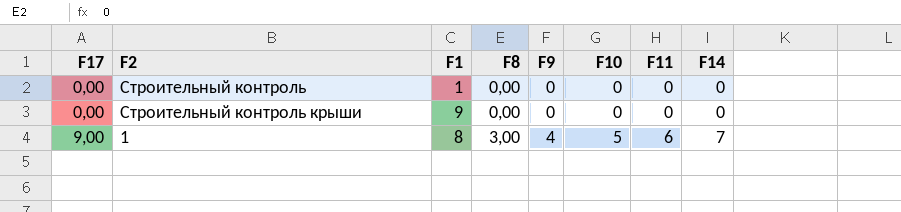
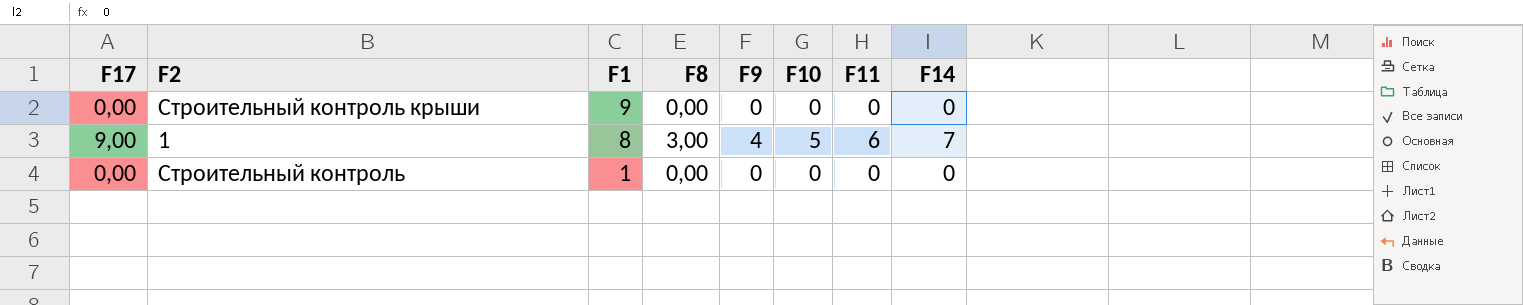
row order: F17 ascending -> F1 descending

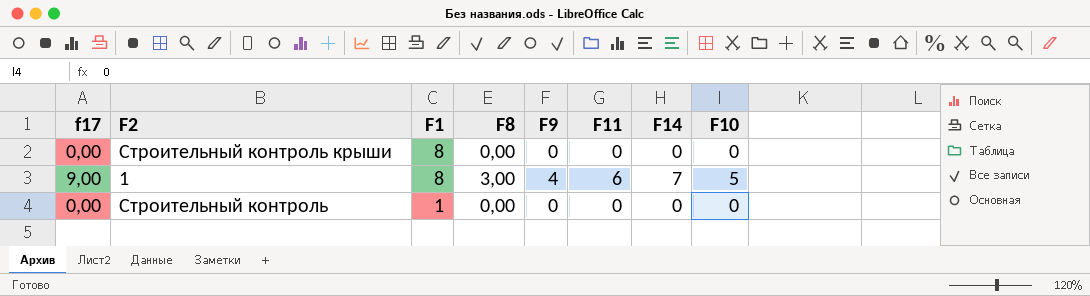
column name: F17 -> f17
column F10 | position: 6 -> 8
Строительный контроль крыши | F1: 9 -> 8

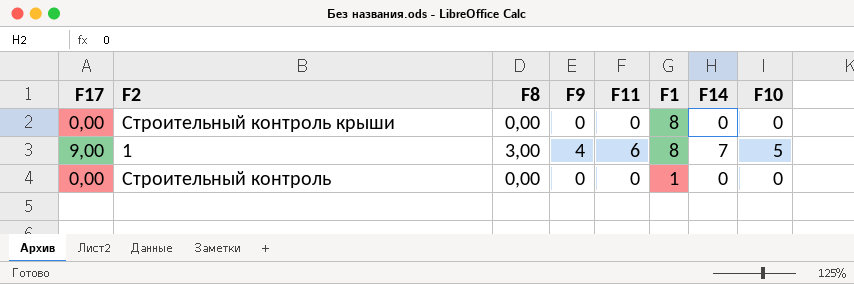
column name: f17 -> F17
column F1 | position: 3 -> 6

